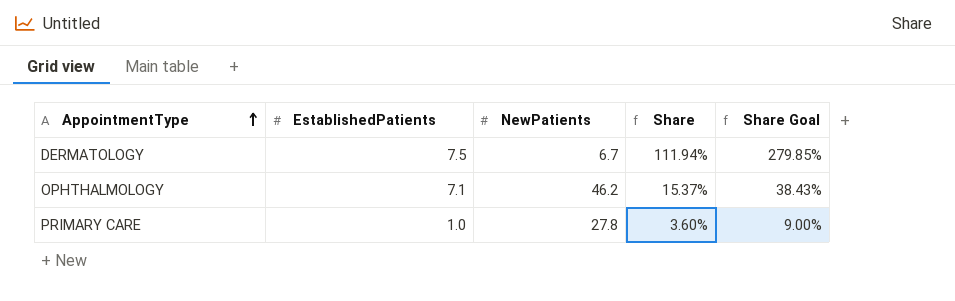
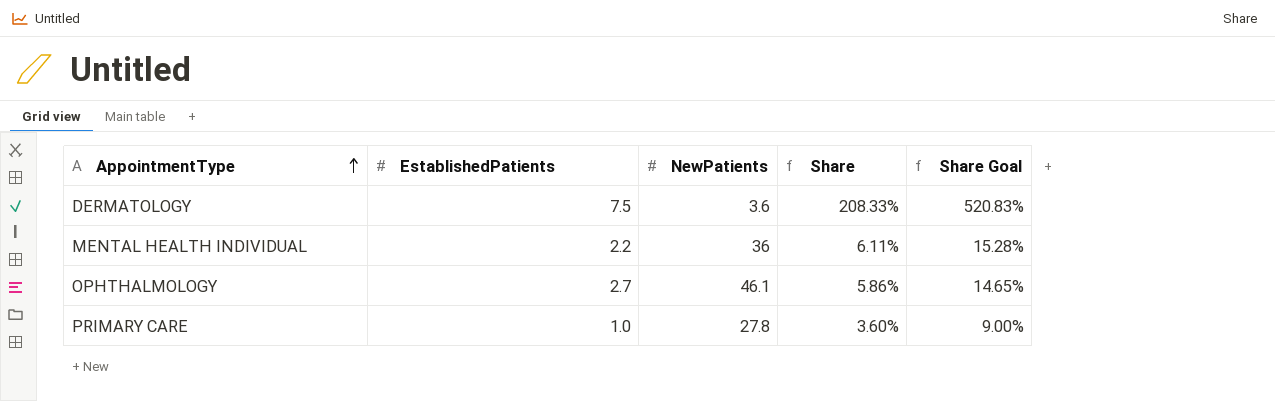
DERMATOLOGY | NewPatients: 6.7 -> 3.6
DERMATOLOGY | Share: 111.94% -> 208.33%
DERMATOLOGY | Share Goal: 279.85% -> 520.83%
row MENTAL HEALTH INDIVIDUAL: none -> 2.2 | 36 | 6.11% | 15.28%
OPHTHALMOLOGY | EstablishedPatients: 7.1 -> 2.7
OPHTHALMOLOGY | NewPatients: 46.2 -> 46.1
OPHTHALMOLOGY | Share: 15.37% -> 5.86%
OPHTHALMOLOGY | Share Goal: 38.43% -> 14.65%

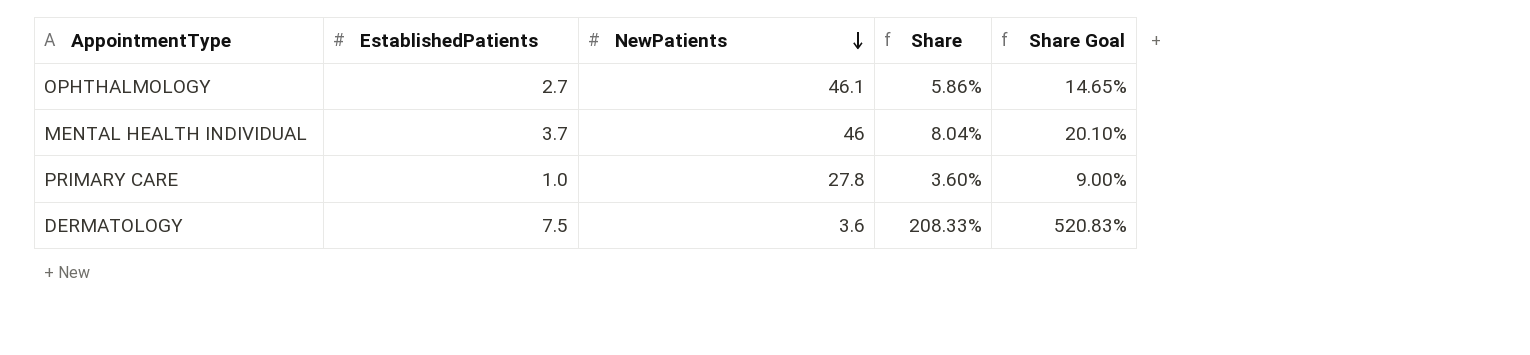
row order: AppointmentType ascending -> NewPatients descending
MENTAL HEALTH INDIVIDUAL | EstablishedPatients: 2.2 -> 3.7
MENTAL HEALTH INDIVIDUAL | NewPatients: 36 -> 46
MENTAL HEALTH INDIVIDUAL | Share: 6.11% -> 8.04%
MENTAL HEALTH INDIVIDUAL | Share Goal: 15.28% -> 20.10%

